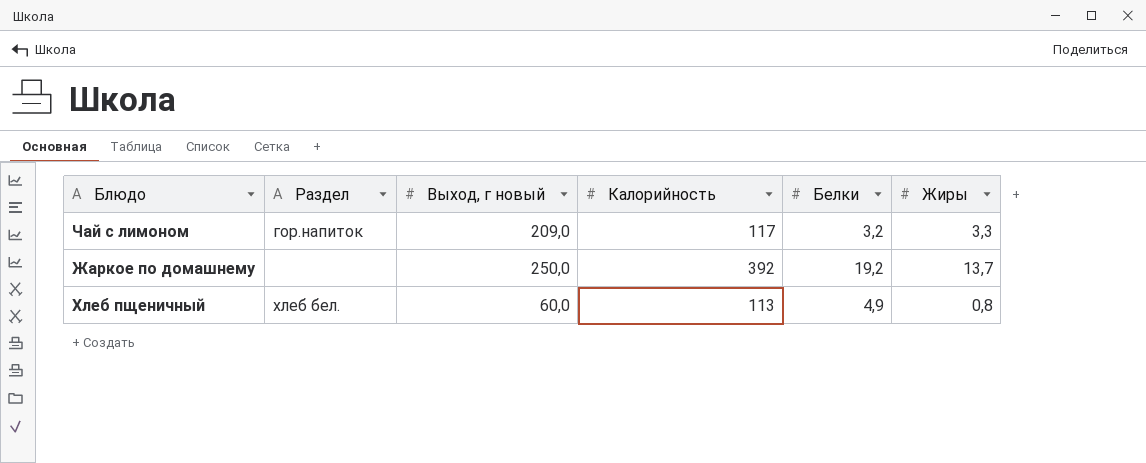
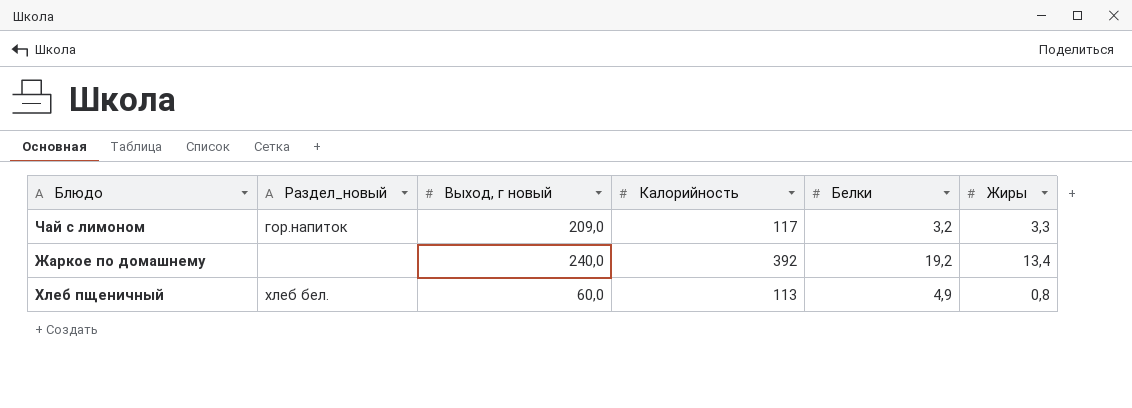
column name: Раздел -> Раздел_новый
Жаркое по домашнему | Выход, г новый: 250,0 -> 240,0
Жаркое по домашнему | Жиры: 13,7 -> 13,4

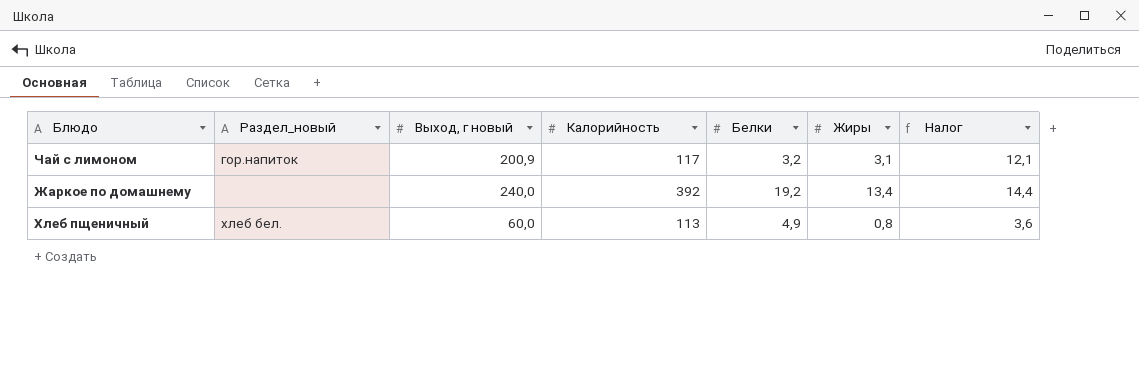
column Налог | formula: none -> [Выход, г новый] * 0,06
Чай с лимоном | Выход, г новый: 209,0 -> 200,9
Чай с лимоном | Жиры: 3,3 -> 3,1

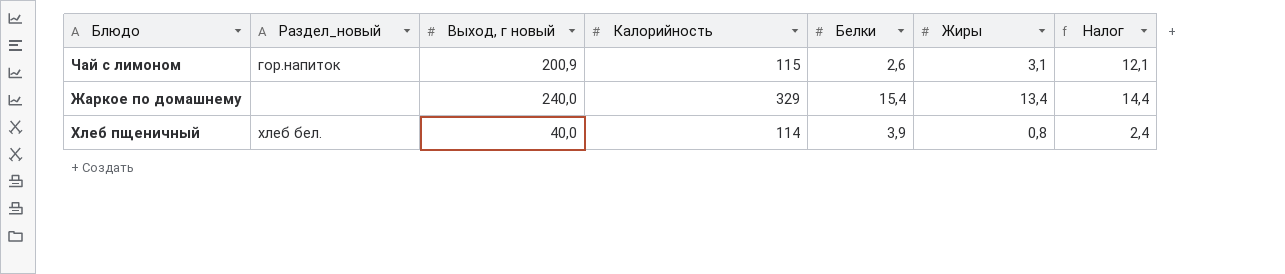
Чай с лимоном | Калорийность: 117 -> 115
Чай с лимоном | Белки: 3,2 -> 2,6
Жаркое по домашнему | Калорийность: 392 -> 329
Жаркое по домашнему | Белки: 19,2 -> 15,4
Хлеб пщеничный | Выход, г новый: 60,0 -> 40,0
Хлеб пщеничный | Калорийность: 113 -> 114
Хлеб пщеничный | Белки: 4,9 -> 3,9
Хлеб пщеничный | Налог: 3,6 -> 2,4

